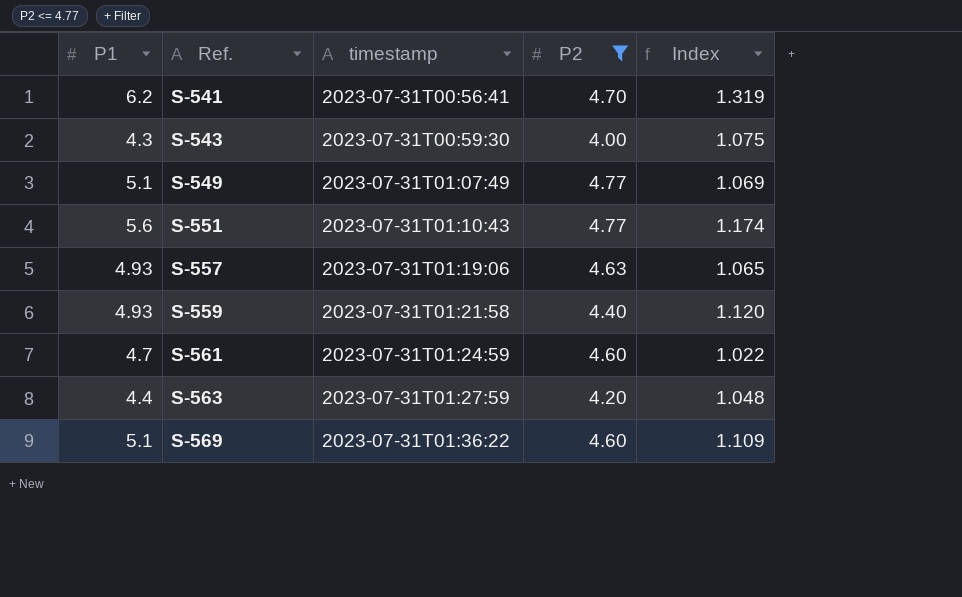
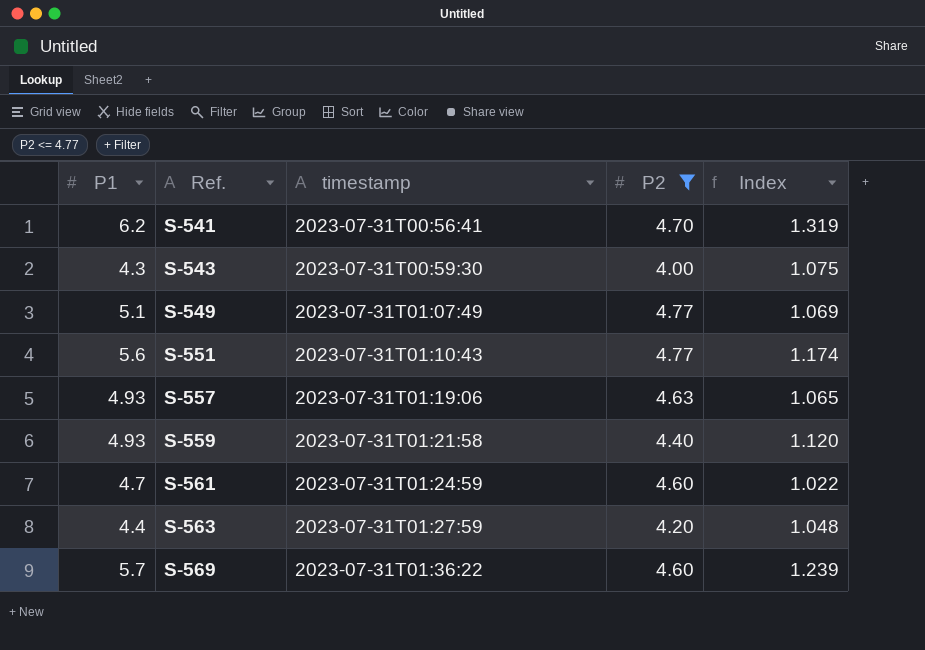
S-569 | P1: 5.1 -> 5.7
S-569 | Index: 1.109 -> 1.239

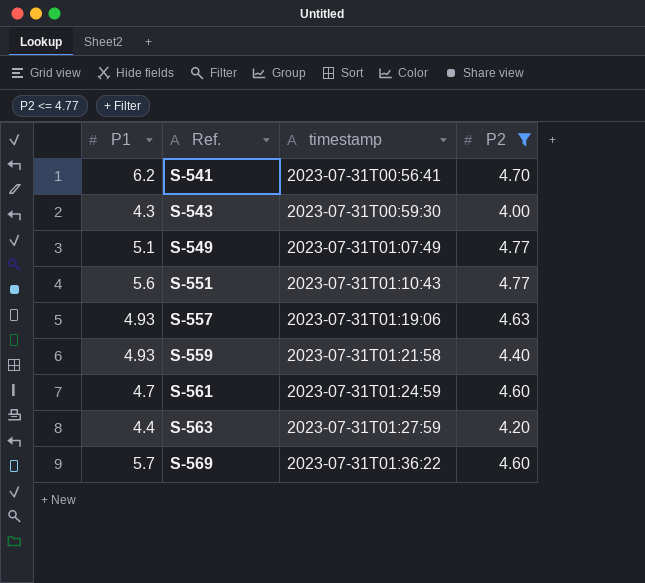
column Index | formula: [P1] / [P2] -> none

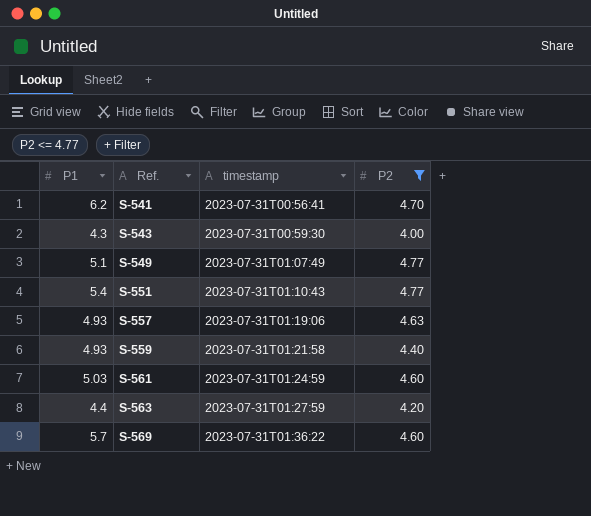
S-551 | P1: 5.6 -> 5.4
S-561 | P1: 4.7 -> 5.03

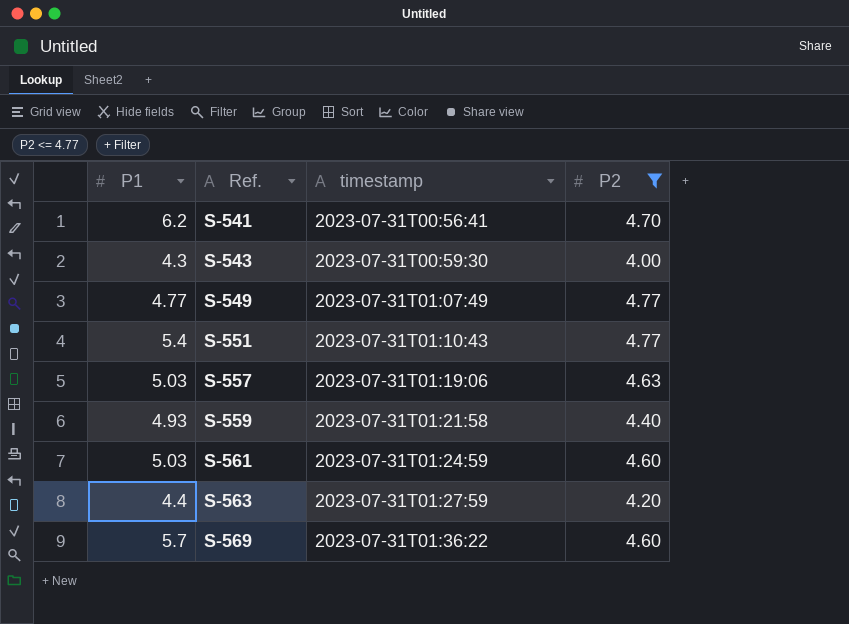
S-549 | P1: 5.1 -> 4.77
S-557 | P1: 4.93 -> 5.03

